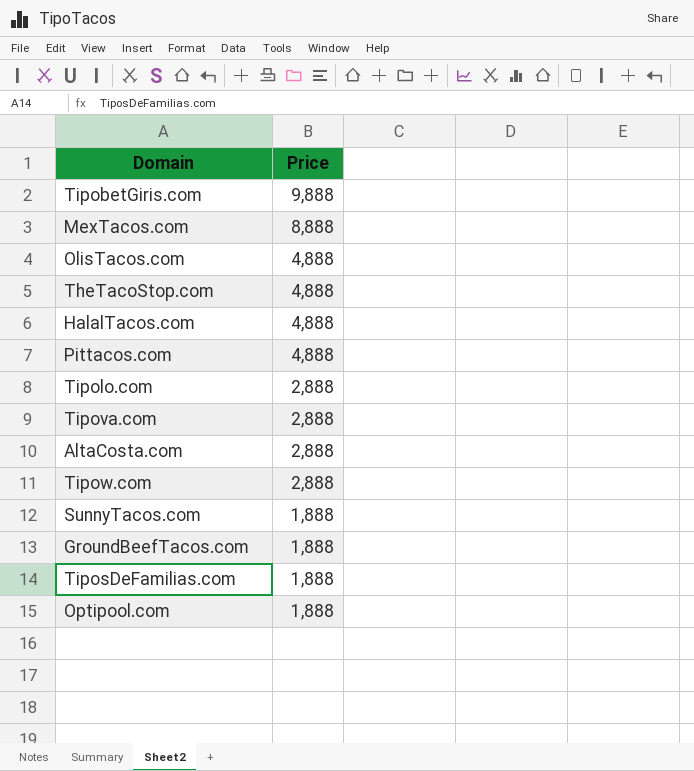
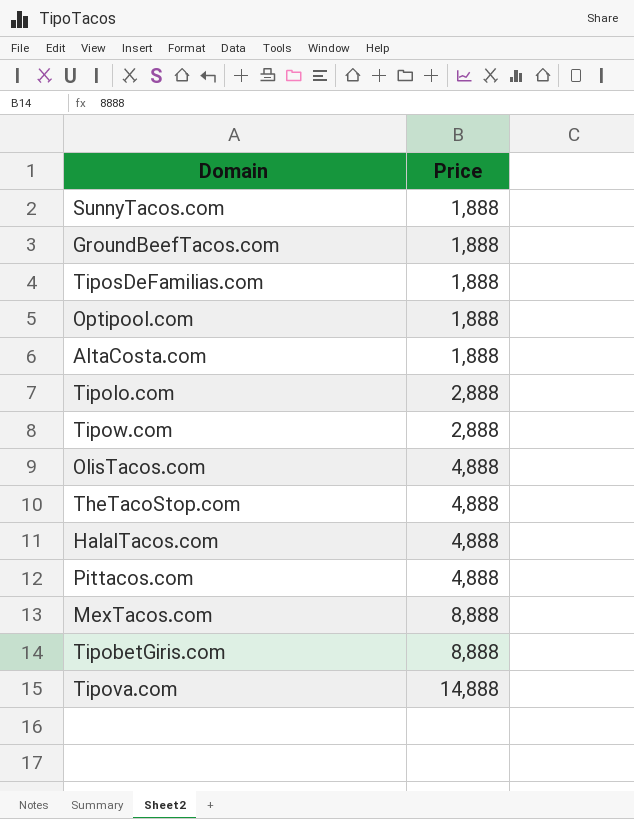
row order: Price descending -> Price ascending
AltaCosta.com | Price: 2,888 -> 1,888
TipobetGiris.com | Price: 9,888 -> 8,888
Tipova.com | Price: 2,888 -> 14,888

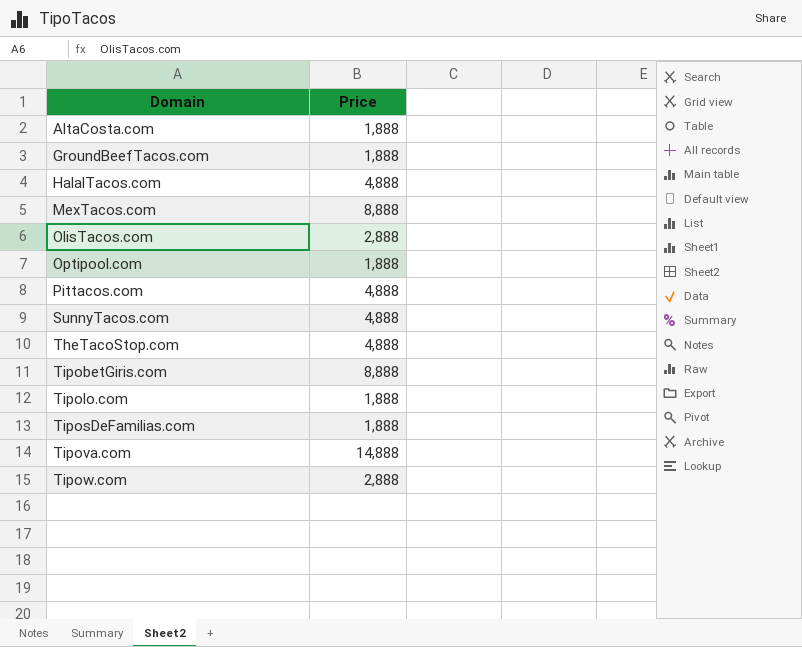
row order: Price ascending -> Domain ascending
OlisTacos.com | Price: 4,888 -> 2,888
SunnyTacos.com | Price: 1,888 -> 4,888
Tipolo.com | Price: 2,888 -> 1,888

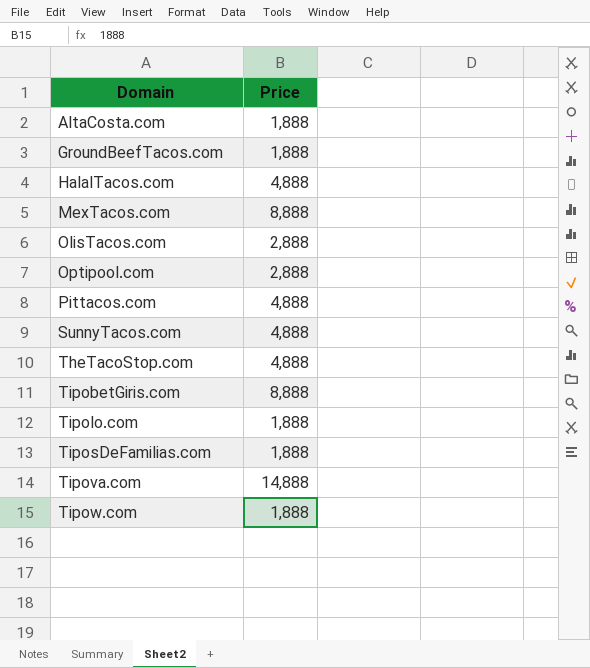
Optipool.com | Price: 1,888 -> 2,888
Tipow.com | Price: 2,888 -> 1,888

